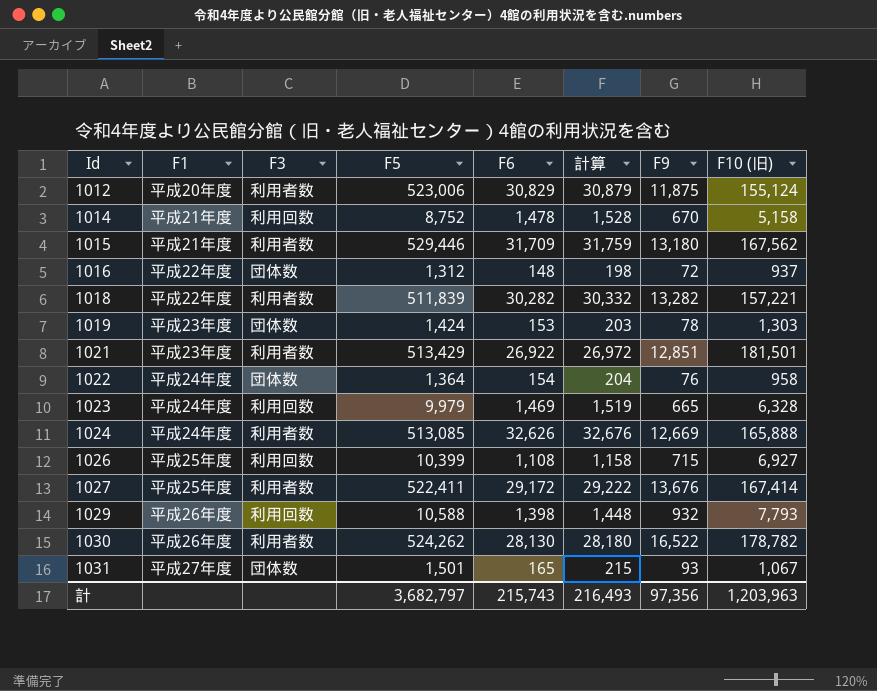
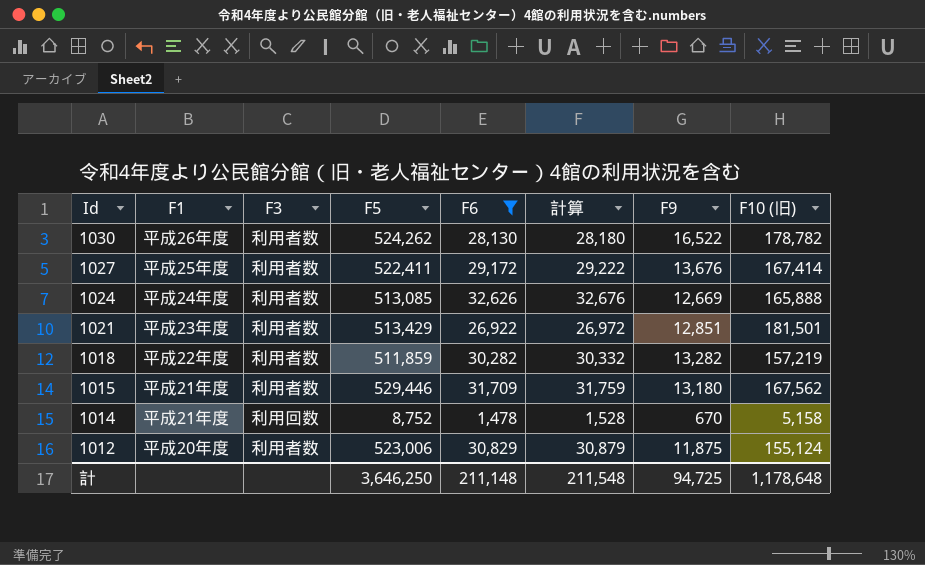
filter: none -> F6 >= 1,478
row order: Id ascending -> Id descending
1018 | F5: 511,839 -> 511,859
1018 | F10 (旧): 157,221 -> 157,219
計 | F5: 3,682,797 -> 3,646,250
計 | F6: 215,743 -> 211,148
計 | 計算: 216,493 -> 211,548
計 | F9: 97,356 -> 94,725
計 | F10 (旧): 1,203,963 -> 1,178,648

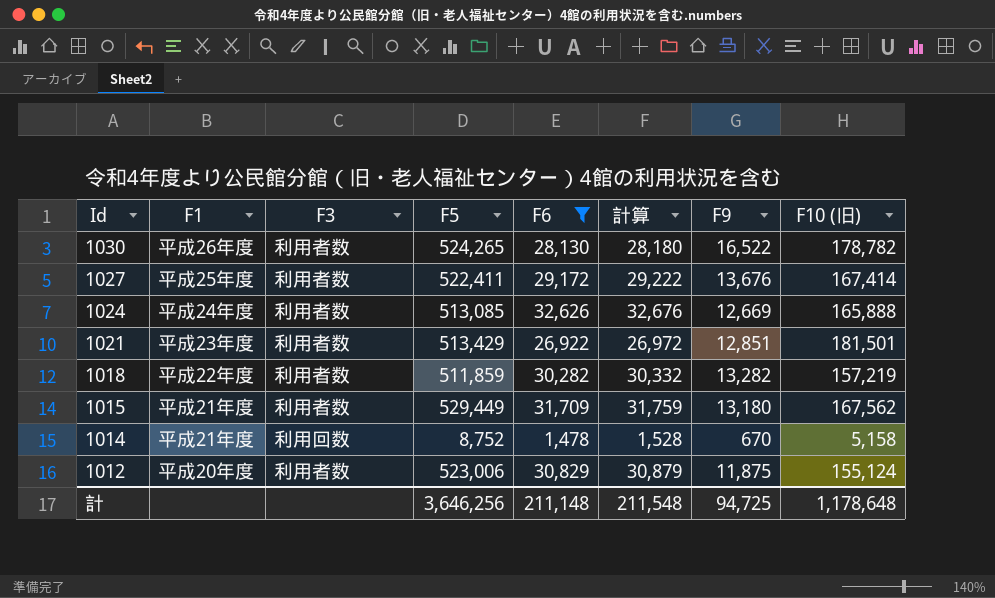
1030 | F5: 524,262 -> 524,265
1015 | F5: 529,446 -> 529,449
計 | F5: 3,646,250 -> 3,646,256

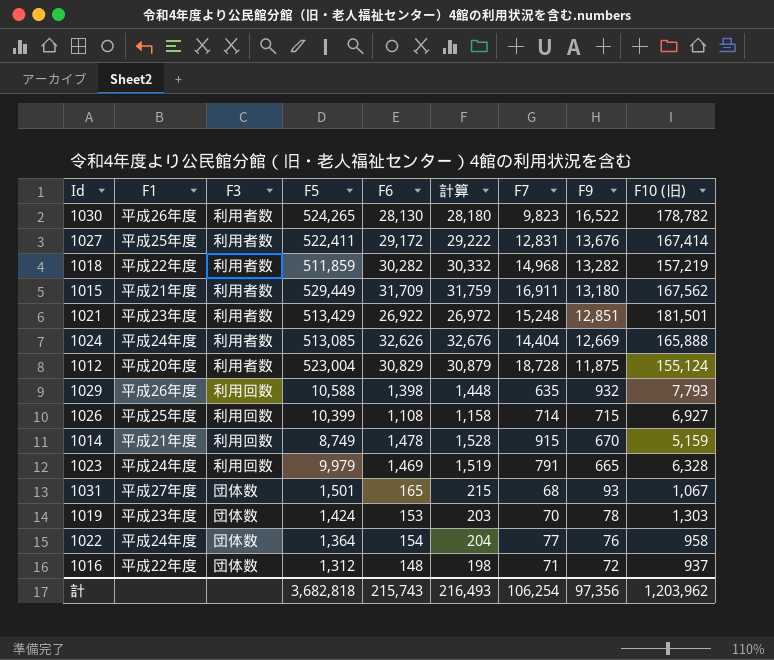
filter: F6 >= 1,478 -> none
row order: Id descending -> F9 descending
column F7 | position: none -> 7
1012 | F5: 523,006 -> 523,004
1014 | F5: 8,752 -> 8,749
1014 | F10 (旧): 5,158 -> 5,159
計 | F5: 3,646,256 -> 3,682,818
計 | F6: 211,148 -> 215,743
計 | 計算: 211,548 -> 216,493
計 | F9: 94,725 -> 97,356
計 | F10 (旧): 1,178,648 -> 1,203,962

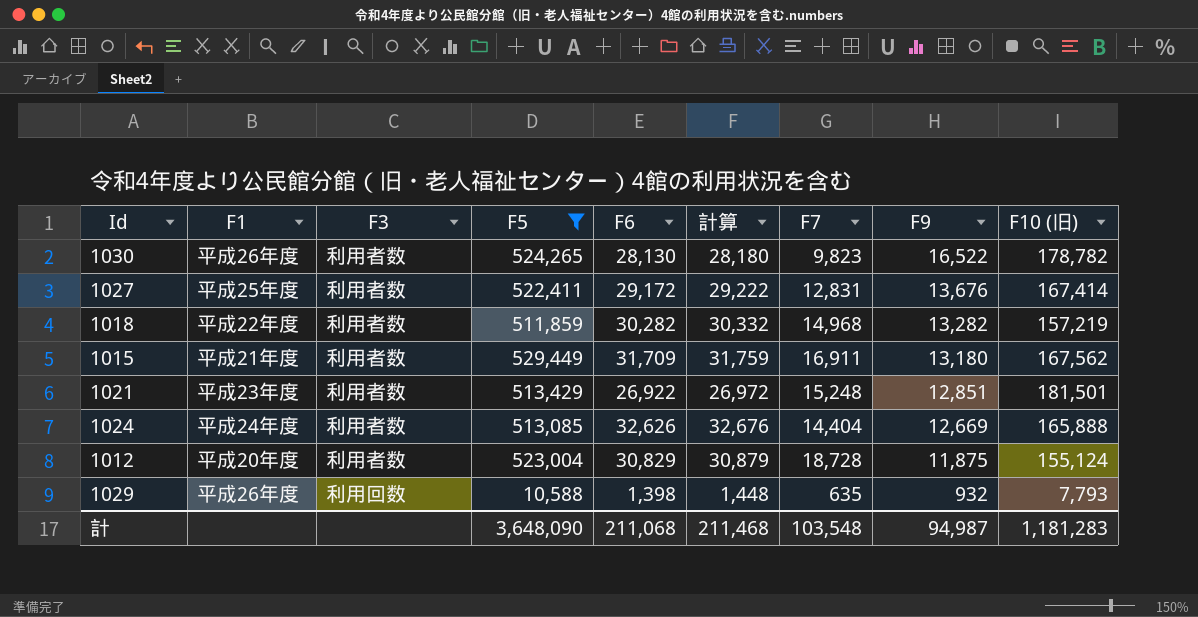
filter: none -> F5 >= 10,588
計 | F5: 3,682,818 -> 3,648,090
計 | F6: 215,743 -> 211,068
計 | 計算: 216,493 -> 211,468
計 | F7: 106,254 -> 103,548
計 | F9: 97,356 -> 94,987
計 | F10 (旧): 1,203,962 -> 1,181,283

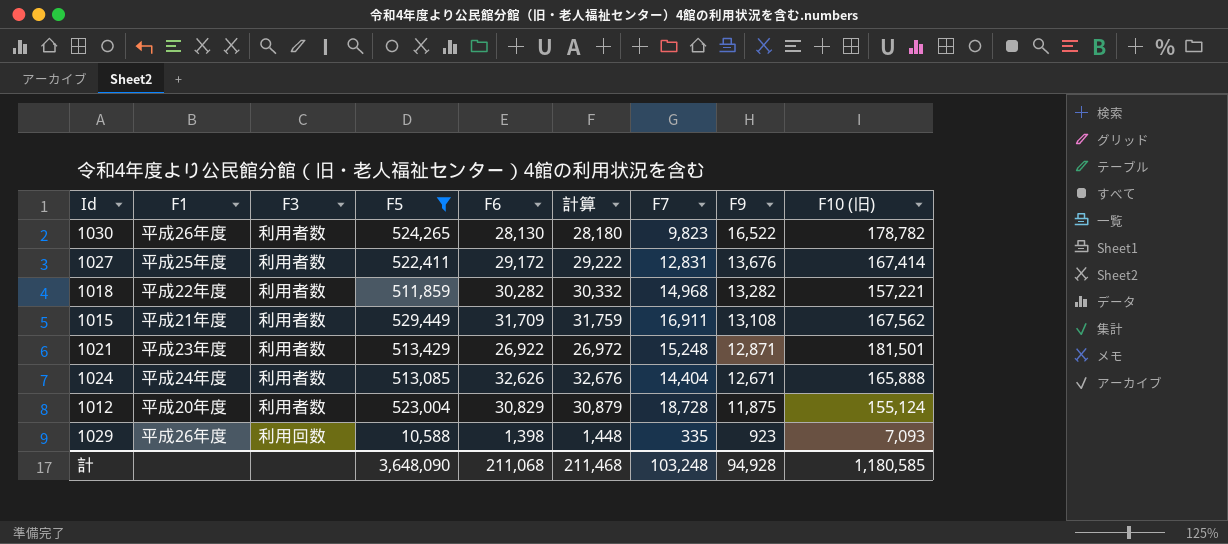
1018 | F10 (旧): 157,219 -> 157,221
1015 | F9: 13,180 -> 13,108
1021 | F9: 12,851 -> 12,871
1024 | F9: 12,669 -> 12,671
1029 | F7: 635 -> 335
1029 | F9: 932 -> 923
1029 | F10 (旧): 7,793 -> 7,093
計 | F7: 103,548 -> 103,248
計 | F9: 94,987 -> 94,928
計 | F10 (旧): 1,181,283 -> 1,180,585

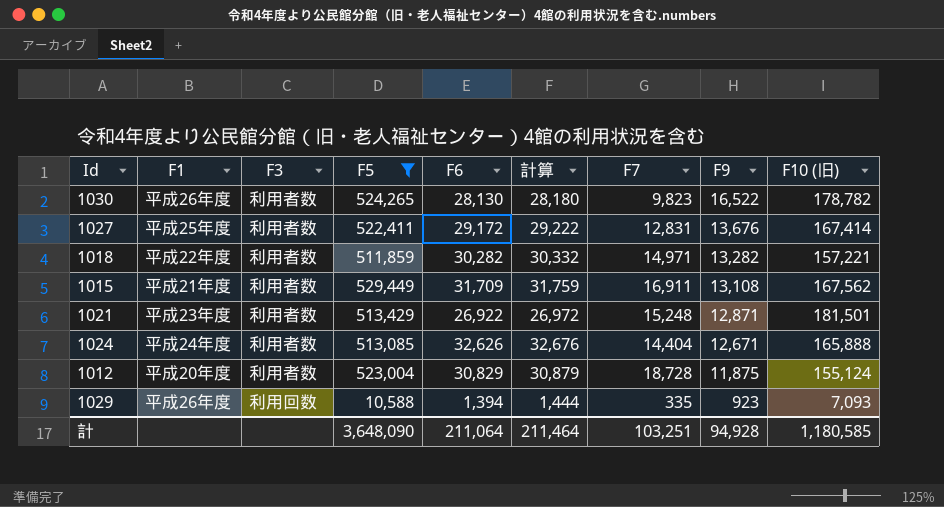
1018 | F7: 14,968 -> 14,971
1029 | F6: 1,398 -> 1,394
1029 | 計算: 1,448 -> 1,444
計 | F6: 211,068 -> 211,064
計 | 計算: 211,468 -> 211,464
計 | F7: 103,248 -> 103,251

